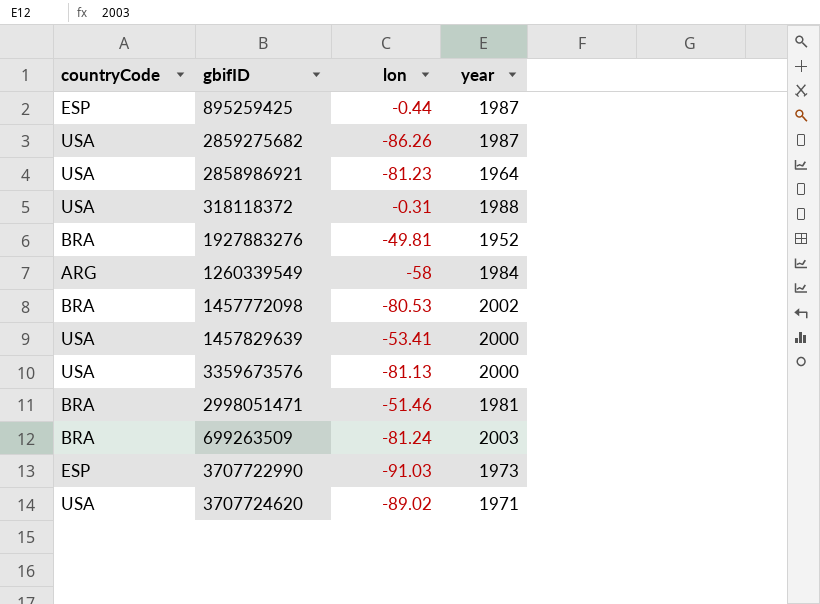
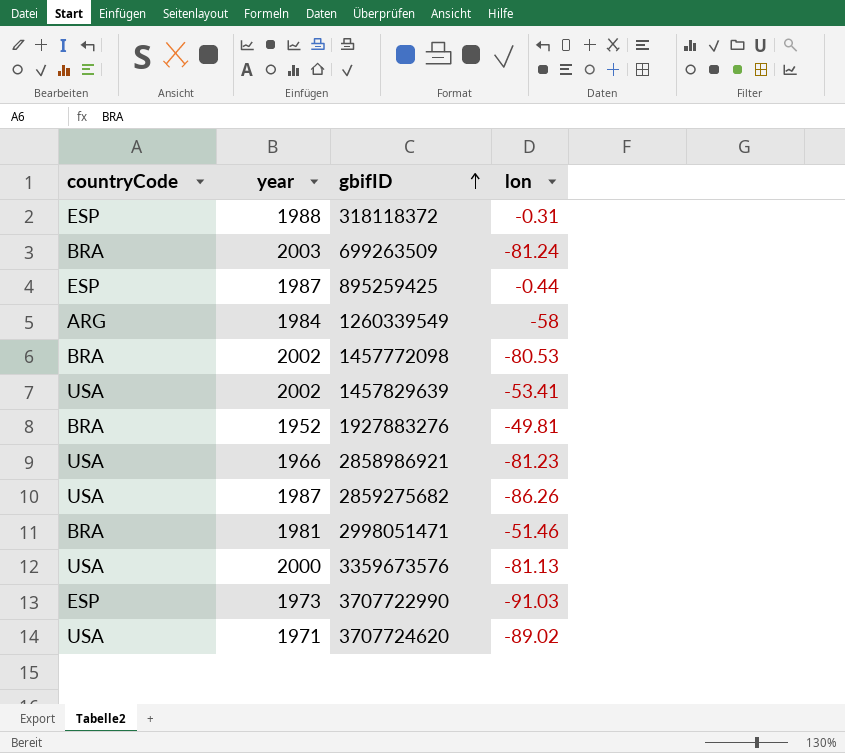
row order: none -> gbifID ascending
column year | position: 4 -> 2
318118372 | countryCode: USA -> ESP
1457829639 | year: 2000 -> 2002
2858986921 | year: 1964 -> 1966

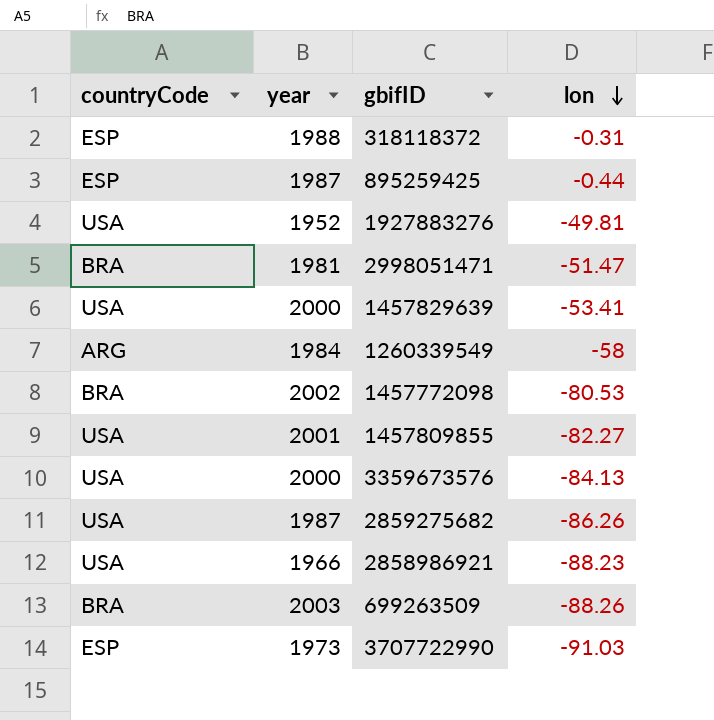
row order: gbifID ascending -> lon descending
row 3707724620: USA | 1971 | -89.02 -> none
1927883276 | countryCode: BRA -> USA
2998051471 | lon: -51.46 -> -51.47
1457829639 | year: 2002 -> 2000
row 1457809855: none -> USA | 2001 | -82.27
3359673576 | lon: -81.13 -> -84.13
2858986921 | lon: -81.23 -> -88.23
699263509 | lon: -81.24 -> -88.26

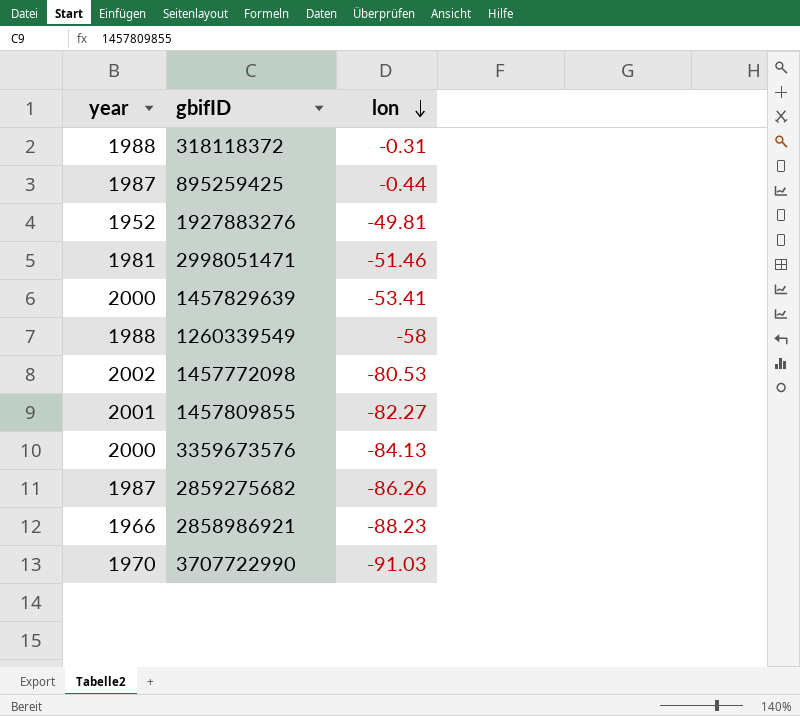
column countryCode | position: 1 -> none
row 699263509: BRA | 2003 | -88.26 -> none
2998051471 | lon: -51.47 -> -51.46
1260339549 | year: 1984 -> 1988
3707722990 | year: 1973 -> 1970

